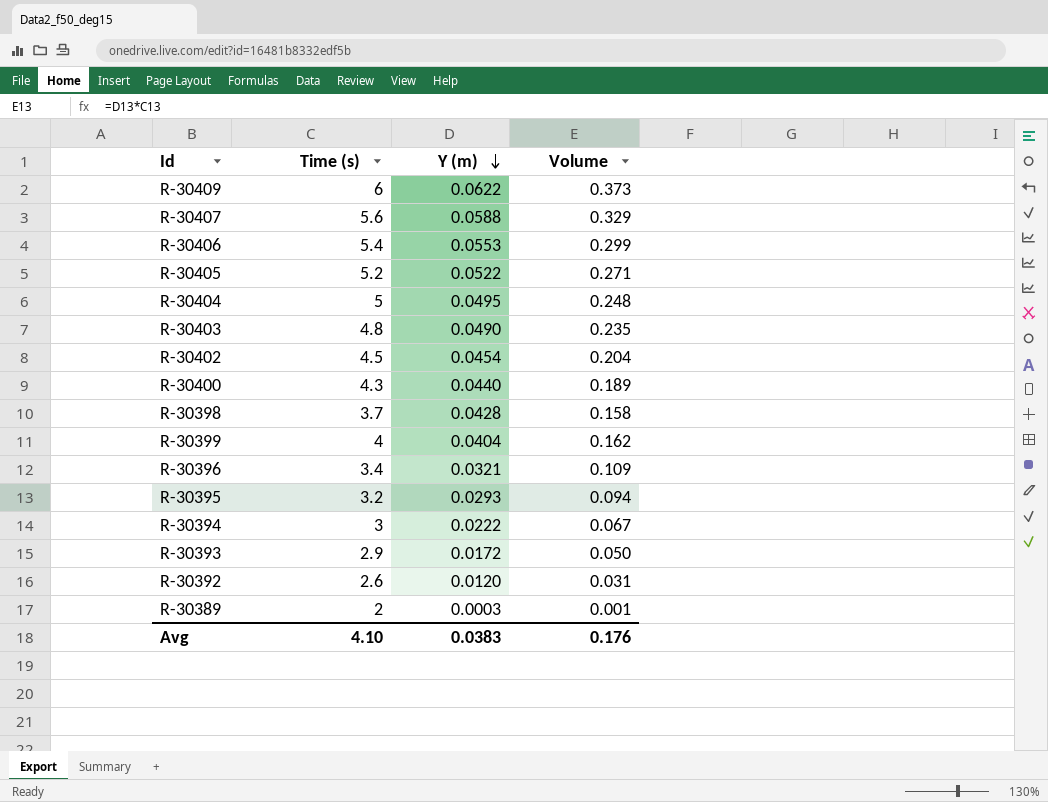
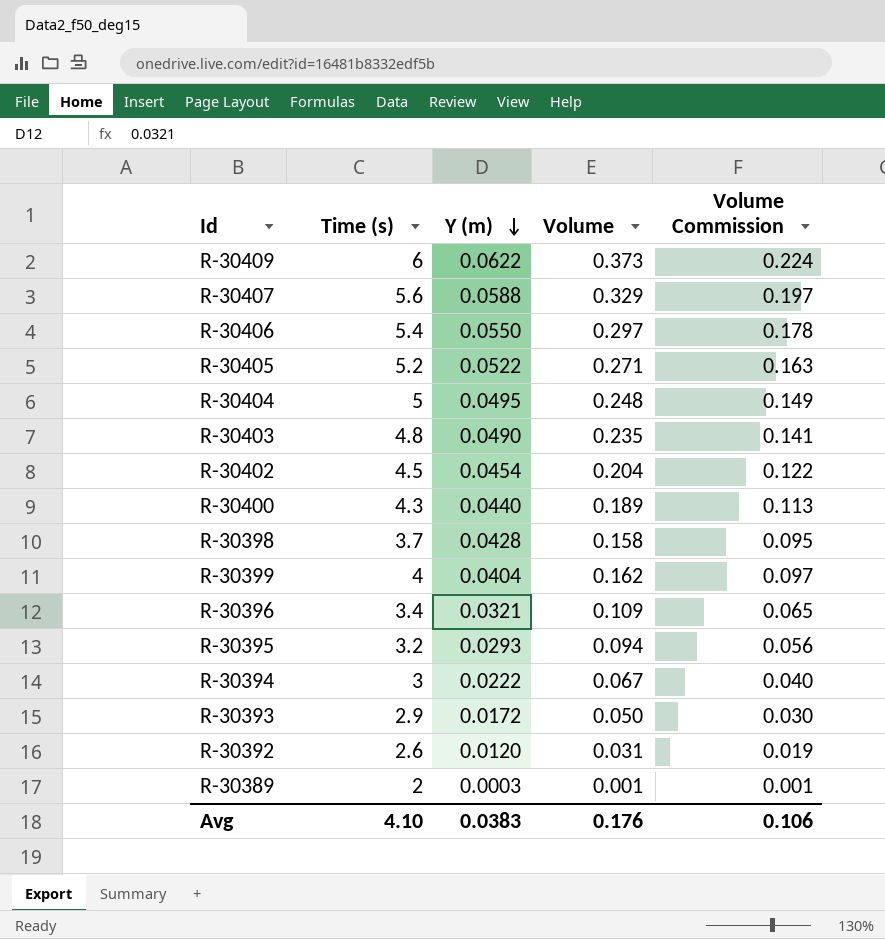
column Volume Commission | formula: none -> [Volume] * 0.6
R-30406 | Y (m): 0.0553 -> 0.0550
R-30406 | Volume: 0.299 -> 0.297

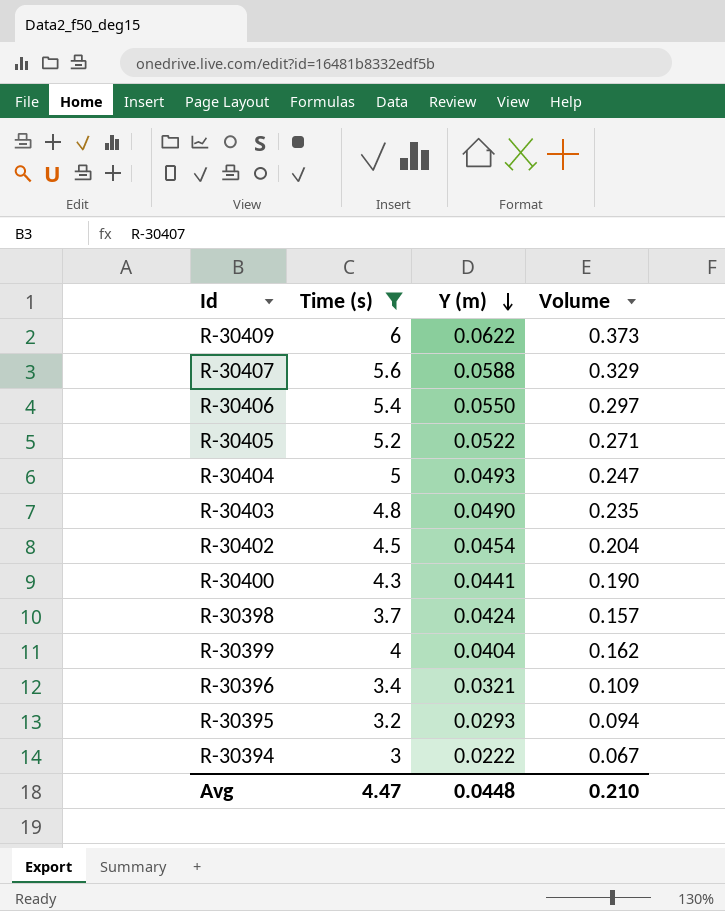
filter: none -> Time (s) >= 3
column Volume Commission | formula: [Volume] * 0.6 -> none
R-30404 | Y (m): 0.0495 -> 0.0493
R-30404 | Volume: 0.248 -> 0.247
R-30400 | Y (m): 0.0440 -> 0.0441
R-30400 | Volume: 0.189 -> 0.190
R-30398 | Y (m): 0.0428 -> 0.0424
R-30398 | Volume: 0.158 -> 0.157
Avg | Time (s): 4.10 -> 4.47
Avg | Y (m): 0.0383 -> 0.0448
Avg | Volume: 0.176 -> 0.210

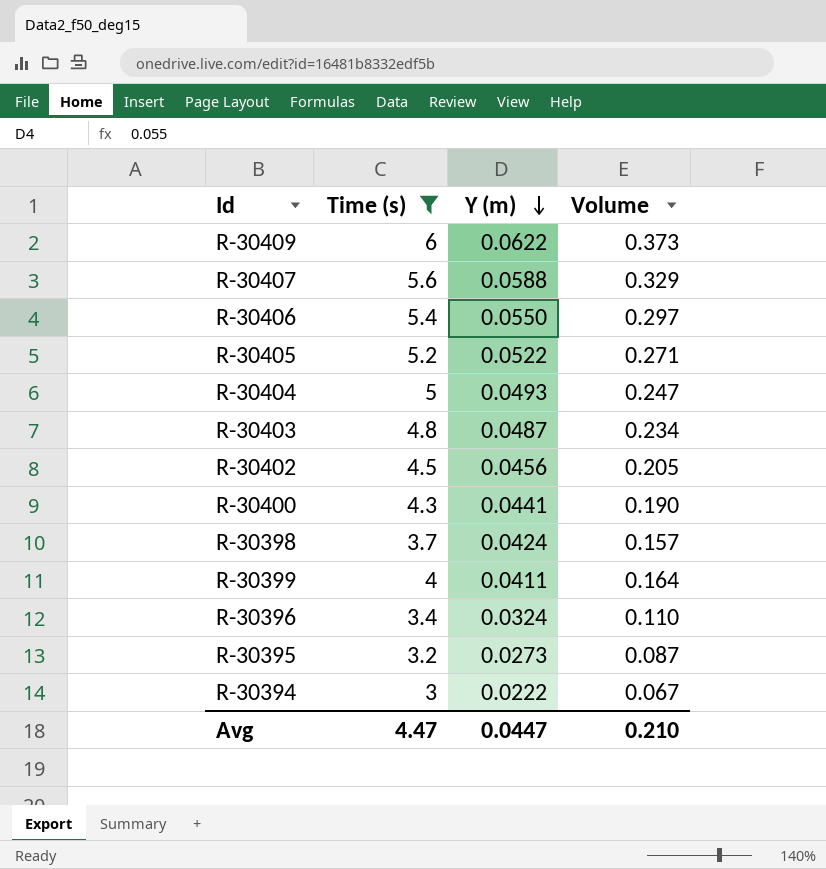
R-30403 | Y (m): 0.0490 -> 0.0487
R-30403 | Volume: 0.235 -> 0.234
R-30402 | Y (m): 0.0454 -> 0.0456
R-30402 | Volume: 0.204 -> 0.205
R-30399 | Y (m): 0.0404 -> 0.0411
R-30399 | Volume: 0.162 -> 0.164
R-30396 | Y (m): 0.0321 -> 0.0324
R-30396 | Volume: 0.109 -> 0.110
R-30395 | Y (m): 0.0293 -> 0.0273
R-30395 | Volume: 0.094 -> 0.087
Avg | Y (m): 0.0448 -> 0.0447

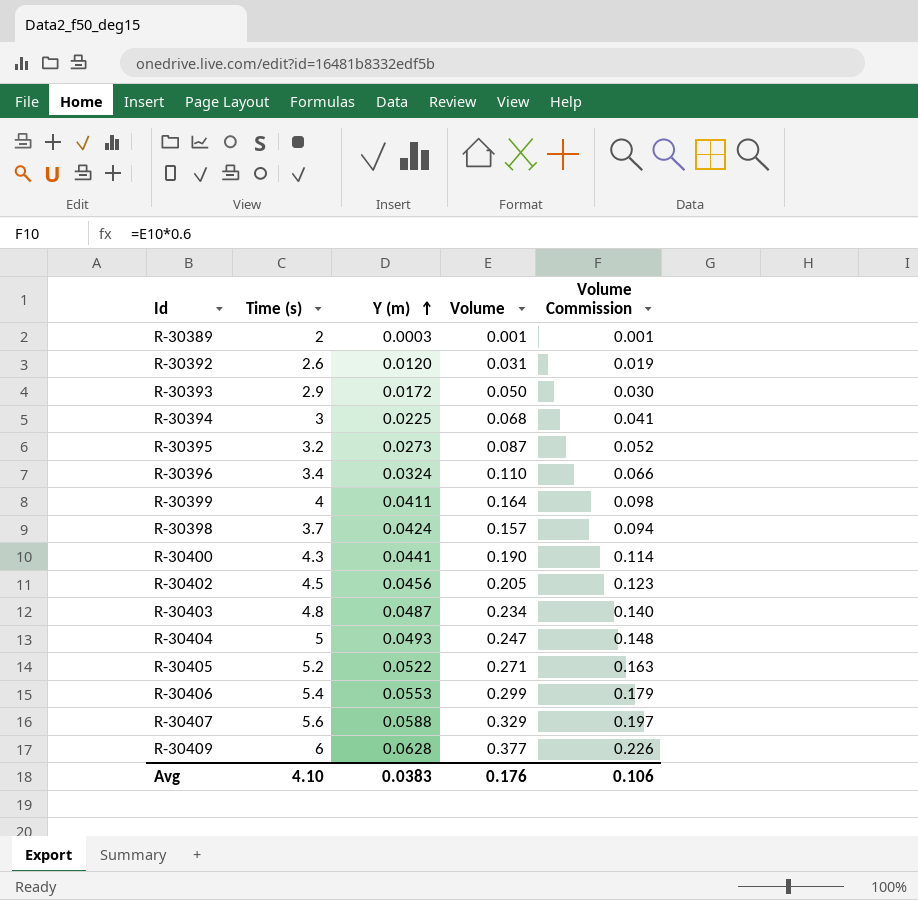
filter: Time (s) >= 3 -> none
row order: Y (m) descending -> Y (m) ascending
column Volume Commission | formula: none -> [Volume] * 0.6
R-30394 | Y (m): 0.0222 -> 0.0225
R-30394 | Volume: 0.067 -> 0.068
R-30406 | Y (m): 0.0550 -> 0.0553
R-30406 | Volume: 0.297 -> 0.299
R-30409 | Y (m): 0.0622 -> 0.0628
R-30409 | Volume: 0.373 -> 0.377
Avg | Time (s): 4.47 -> 4.10
Avg | Y (m): 0.0447 -> 0.0383
Avg | Volume: 0.210 -> 0.176

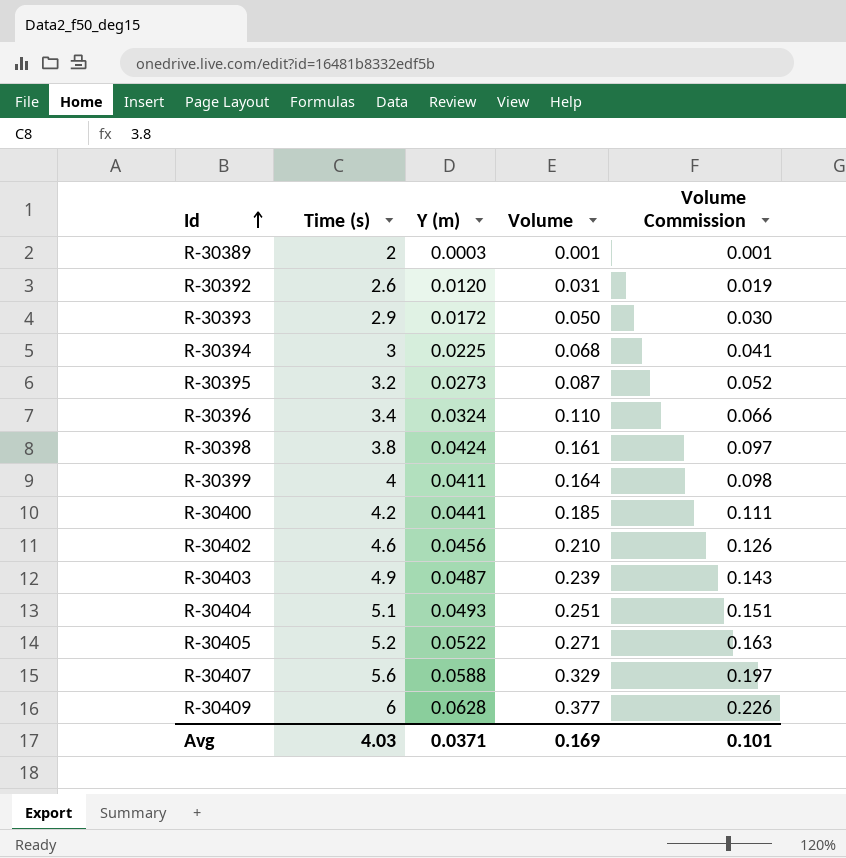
row order: Y (m) ascending -> Id ascending
row R-30406: 5.4 | 0.0553 | 0.299 | 0.179 -> none
R-30398 | Time (s): 3.7 -> 3.8
R-30398 | Volume: 0.157 -> 0.161
R-30398 | Volume Commission: 0.094 -> 0.097
R-30400 | Time (s): 4.3 -> 4.2
R-30400 | Volume: 0.190 -> 0.185
R-30400 | Volume Commission: 0.114 -> 0.111
R-30402 | Time (s): 4.5 -> 4.6
R-30402 | Volume: 0.205 -> 0.210
R-30402 | Volume Commission: 0.123 -> 0.126
R-30403 | Time (s): 4.8 -> 4.9
R-30403 | Volume: 0.234 -> 0.239
R-30403 | Volume Commission: 0.140 -> 0.143
R-30404 | Time (s): 5 -> 5.1
R-30404 | Volume: 0.247 -> 0.251
R-30404 | Volume Commission: 0.148 -> 0.151
Avg | Time (s): 4.10 -> 4.03
Avg | Y (m): 0.0383 -> 0.0371
Avg | Volume: 0.176 -> 0.169
Avg | Volume Commission: 0.106 -> 0.101

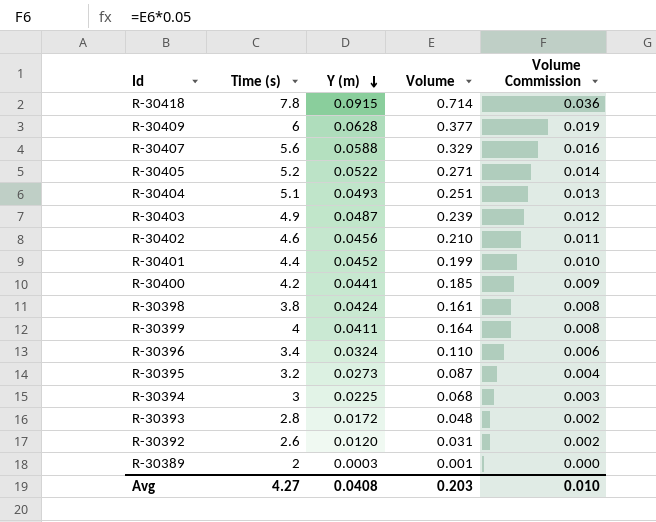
row order: Id ascending -> Y (m) descending
column Volume Commission | formula: [Volume] * 0.6 -> [Volume] * 0.05
row R-30418: none -> 7.8 | 0.0915 | 0.714 | 0.036
row R-30401: none -> 4.4 | 0.0452 | 0.199 | 0.010
R-30393 | Time (s): 2.9 -> 2.8
R-30393 | Volume: 0.050 -> 0.048
Avg | Time (s): 4.03 -> 4.27
Avg | Y (m): 0.0371 -> 0.0408
Avg | Volume: 0.169 -> 0.203
Avg | Volume Commission: 0.101 -> 0.010

